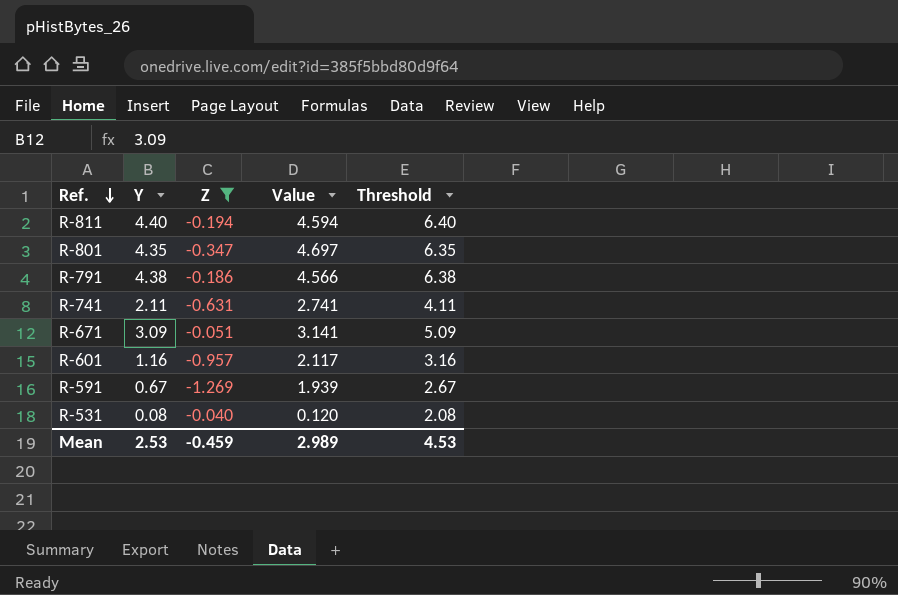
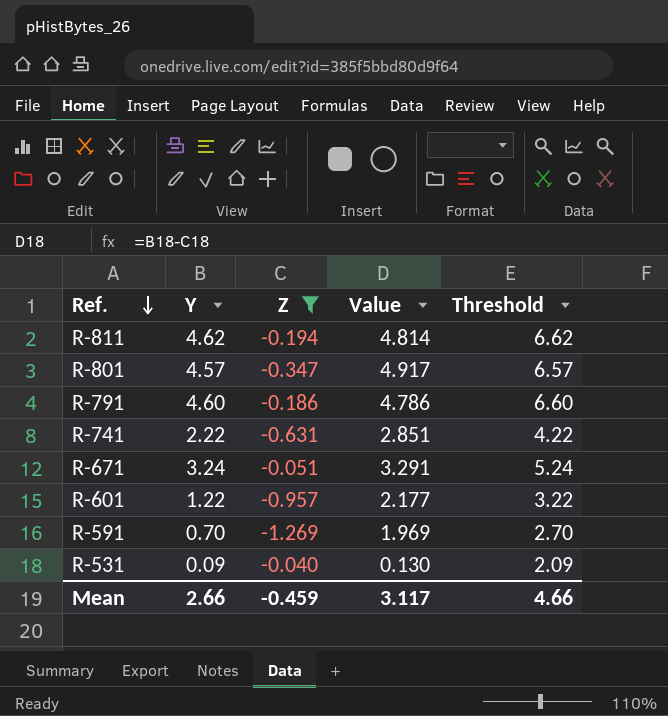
R-811 | Y: 4.40 -> 4.62
R-811 | Value: 4.594 -> 4.814
R-811 | Threshold: 6.40 -> 6.62
R-801 | Y: 4.35 -> 4.57
R-801 | Value: 4.697 -> 4.917
R-801 | Threshold: 6.35 -> 6.57
R-791 | Y: 4.38 -> 4.60
R-791 | Value: 4.566 -> 4.786
R-791 | Threshold: 6.38 -> 6.60
R-741 | Y: 2.11 -> 2.22
R-741 | Value: 2.741 -> 2.851
R-741 | Threshold: 4.11 -> 4.22
R-671 | Y: 3.09 -> 3.24
R-671 | Value: 3.141 -> 3.291
R-671 | Threshold: 5.09 -> 5.24
R-601 | Y: 1.16 -> 1.22
R-601 | Value: 2.117 -> 2.177
R-601 | Threshold: 3.16 -> 3.22
R-591 | Y: 0.67 -> 0.70
R-591 | Value: 1.939 -> 1.969
R-591 | Threshold: 2.67 -> 2.70
R-531 | Y: 0.08 -> 0.09
R-531 | Value: 0.120 -> 0.130
R-531 | Threshold: 2.08 -> 2.09
Mean | Y: 2.53 -> 2.66
Mean | Value: 2.989 -> 3.117
Mean | Threshold: 4.53 -> 4.66

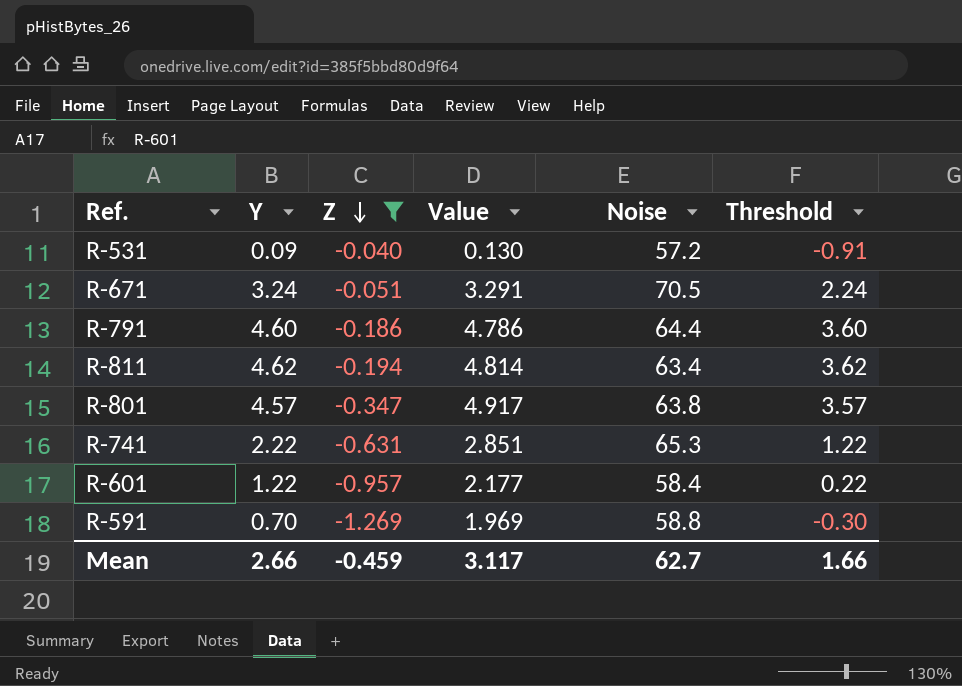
row order: Ref. descending -> Z descending
column Noise | position: none -> 5
column Threshold | formula: [Y] + 2 -> [Y] - 1
Mean | Threshold: 4.66 -> 1.66

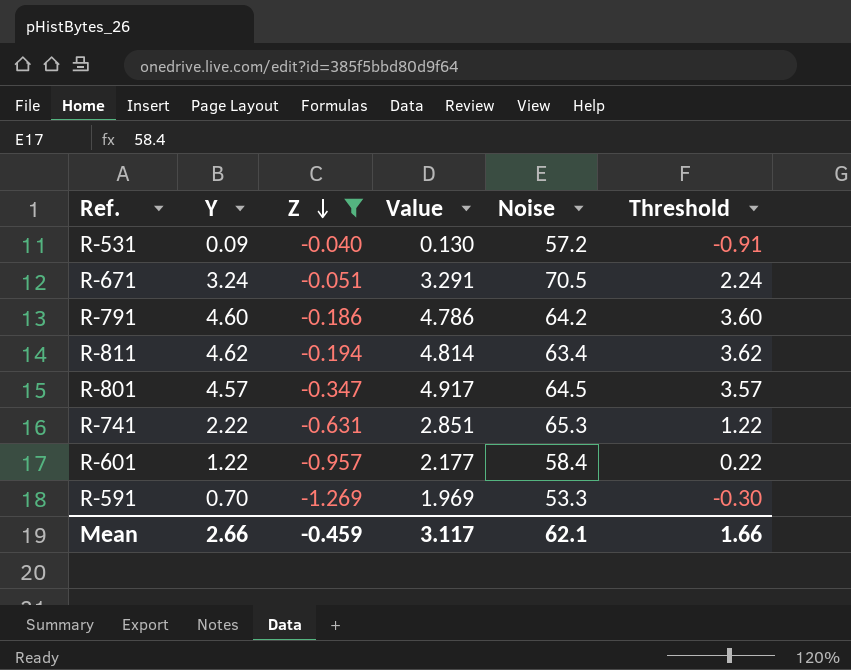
R-791 | Noise: 64.4 -> 64.2
R-801 | Noise: 63.8 -> 64.5
R-591 | Noise: 58.8 -> 53.3
Mean | Noise: 62.7 -> 62.1

